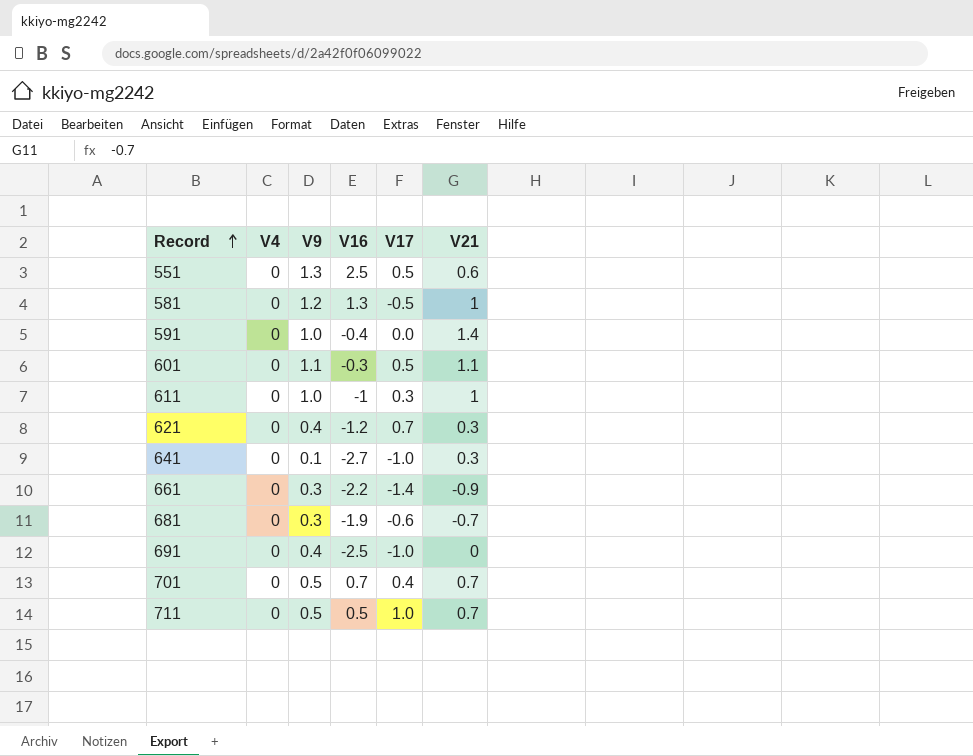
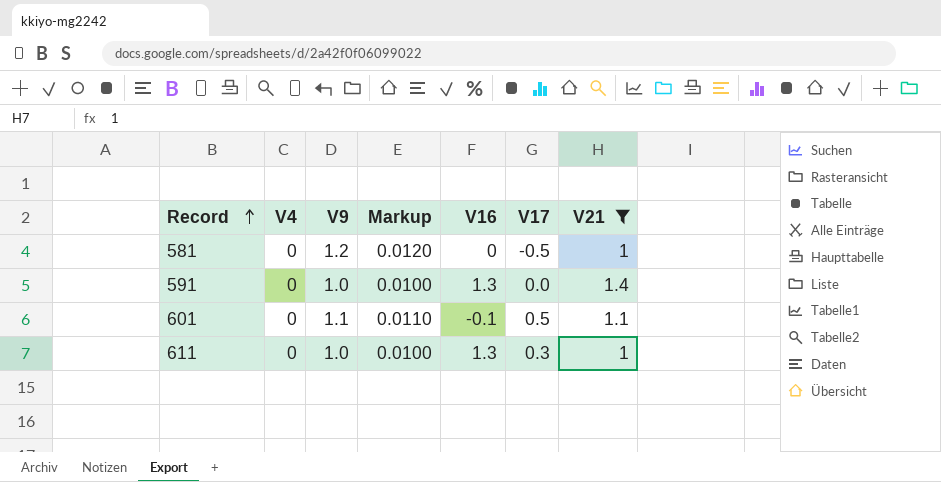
filter: none -> V21 >= 1
column Markup | formula: none -> [V9] * 0.01
581 | V16: 1.3 -> 0
591 | V16: -0.4 -> 1.3
601 | V16: -0.3 -> -0.1
611 | V16: -1 -> 1.3

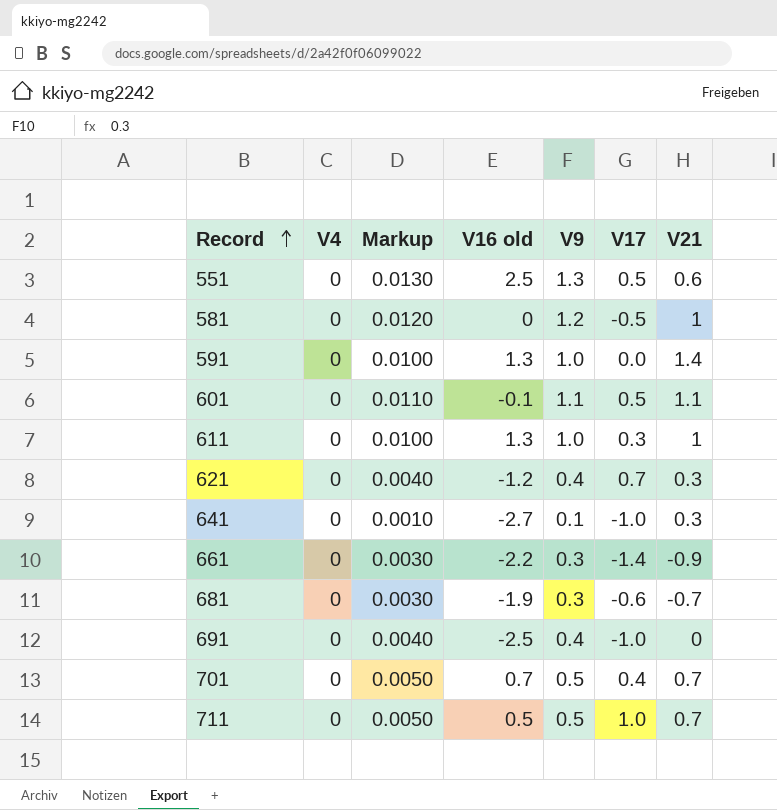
filter: V21 >= 1 -> none
column name: V16 -> V16 old
column V9 | position: 3 -> 5

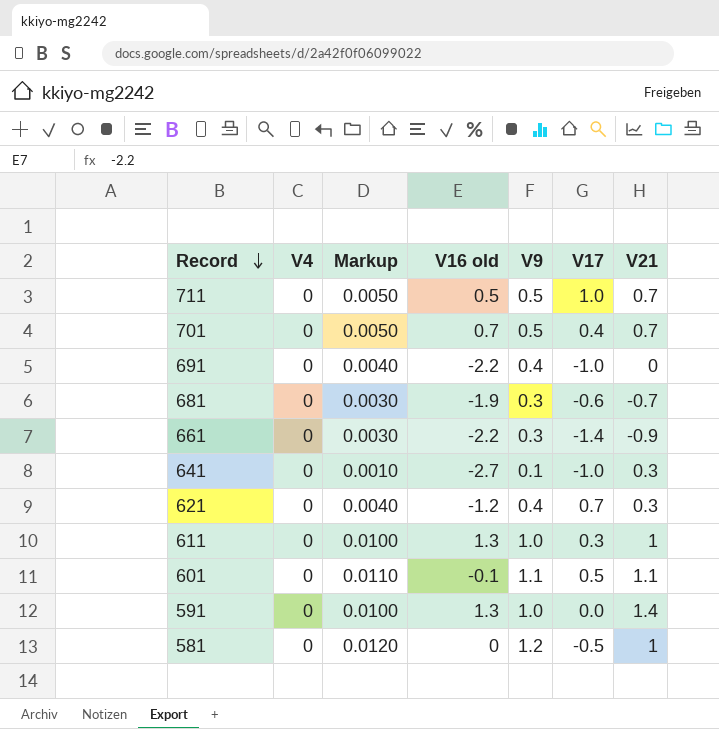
row order: Record ascending -> Record descending
row 551: 0 | 0.0130 | 2.5 | 1.3 | 0.5 | 0.6 -> none
691 | V16 old: -2.5 -> -2.2

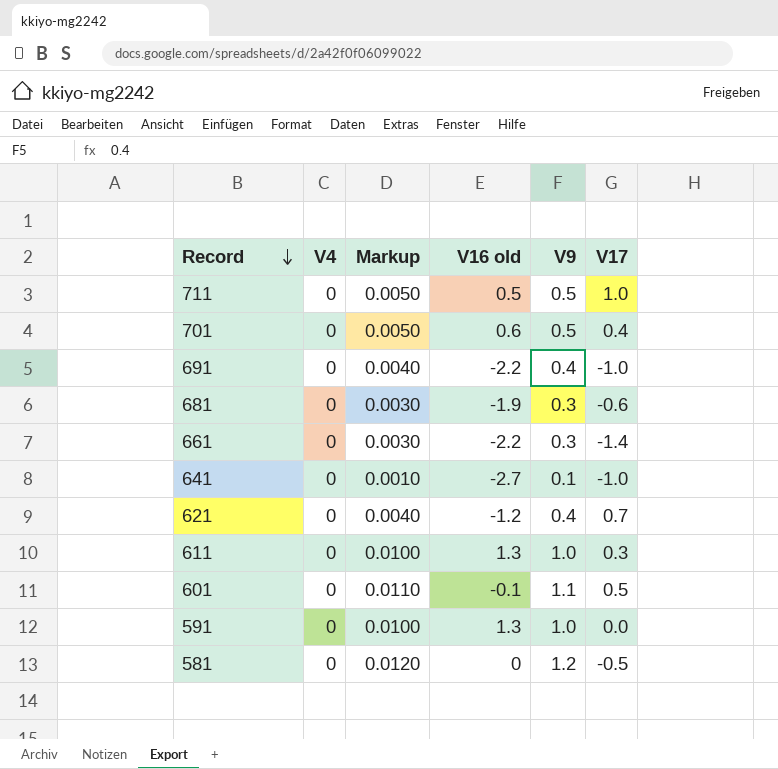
column V21 | position: 7 -> none
701 | V16 old: 0.7 -> 0.6

